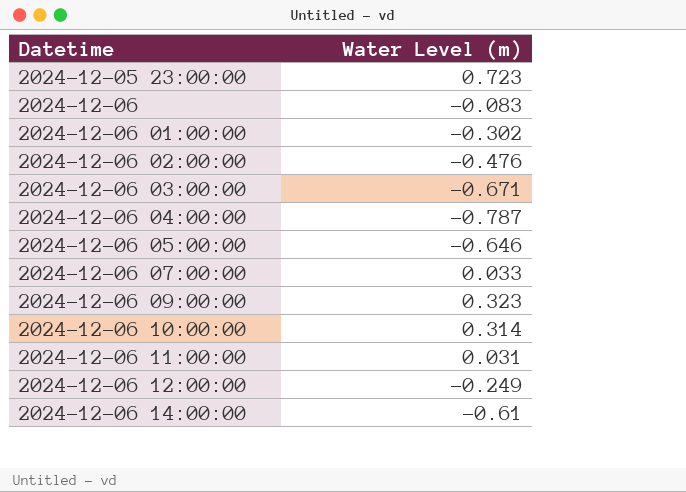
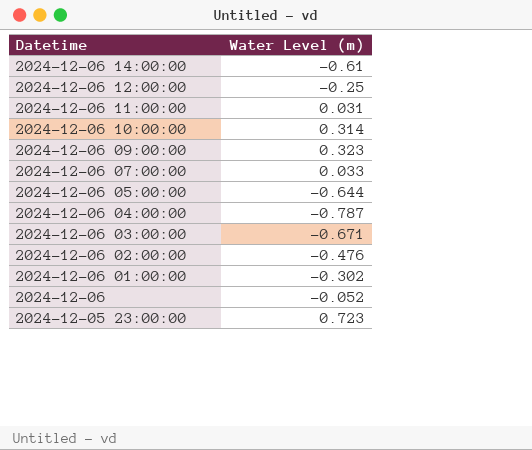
row order: Datetime ascending -> Datetime descending
2024-12-06 12:00:00 | Water Level (m): -0.249 -> -0.25
2024-12-06 05:00:00 | Water Level (m): -0.646 -> -0.644
2024-12-06 | Water Level (m): -0.083 -> -0.052

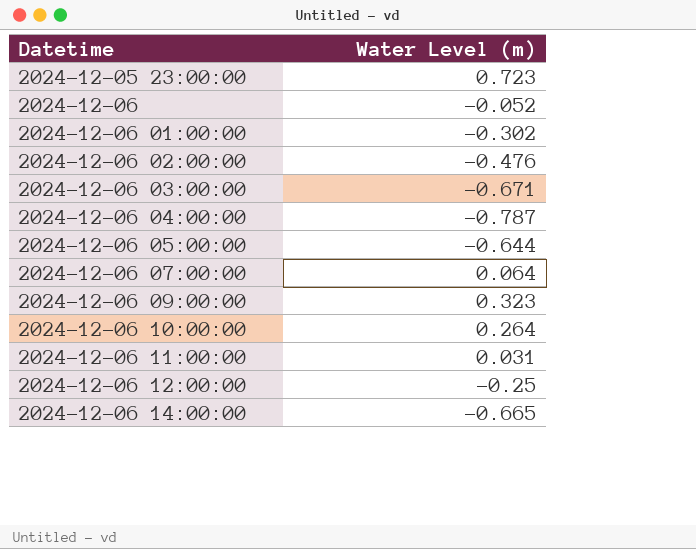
row order: Datetime descending -> Datetime ascending
2024-12-06 07:00:00 | Water Level (m): 0.033 -> 0.064
2024-12-06 10:00:00 | Water Level (m): 0.314 -> 0.264
2024-12-06 14:00:00 | Water Level (m): -0.61 -> -0.665

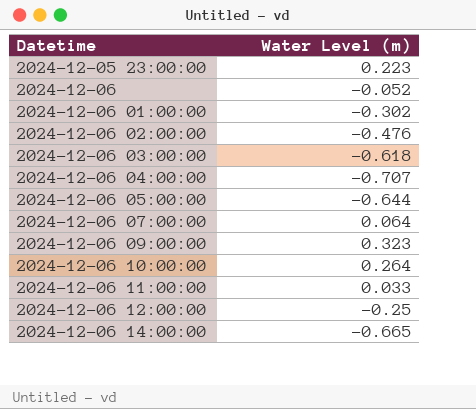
2024-12-05 23:00:00 | Water Level (m): 0.723 -> 0.223
2024-12-06 03:00:00 | Water Level (m): -0.671 -> -0.618
2024-12-06 04:00:00 | Water Level (m): -0.787 -> -0.707
2024-12-06 11:00:00 | Water Level (m): 0.031 -> 0.033

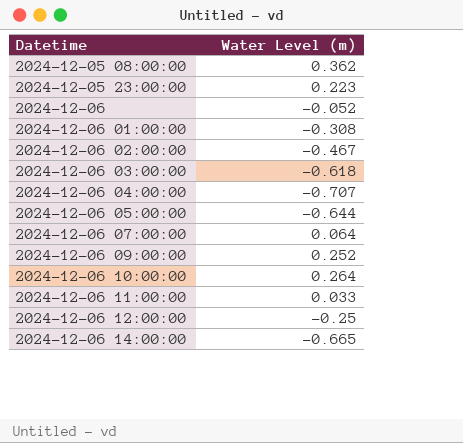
row 2024-12-05 08:00:00: none -> 0.362
2024-12-06 01:00:00 | Water Level (m): -0.302 -> -0.308
2024-12-06 02:00:00 | Water Level (m): -0.476 -> -0.467
2024-12-06 09:00:00 | Water Level (m): 0.323 -> 0.252

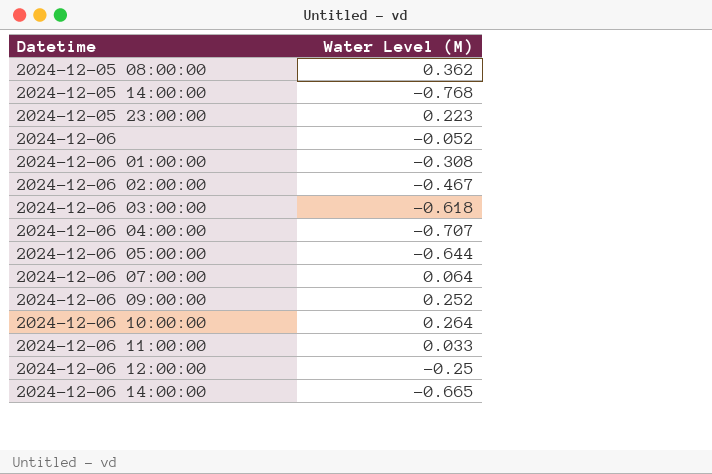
column name: Water Level (m) -> Water Level (M)
row 2024-12-05 14:00:00: none -> -0.768

